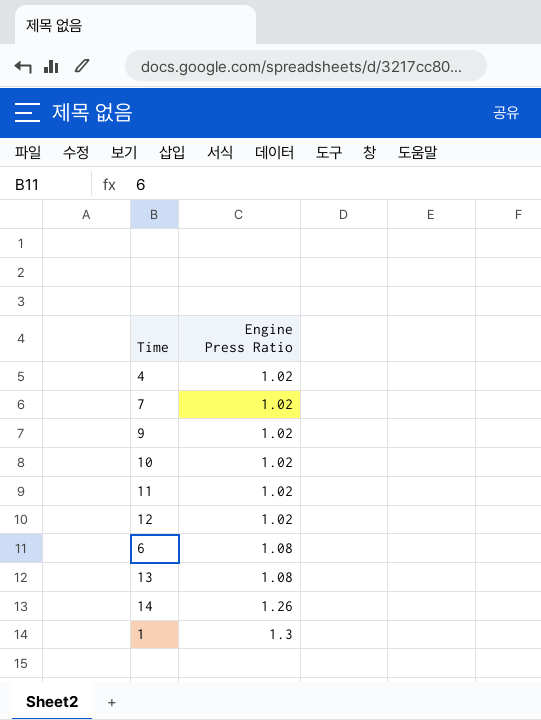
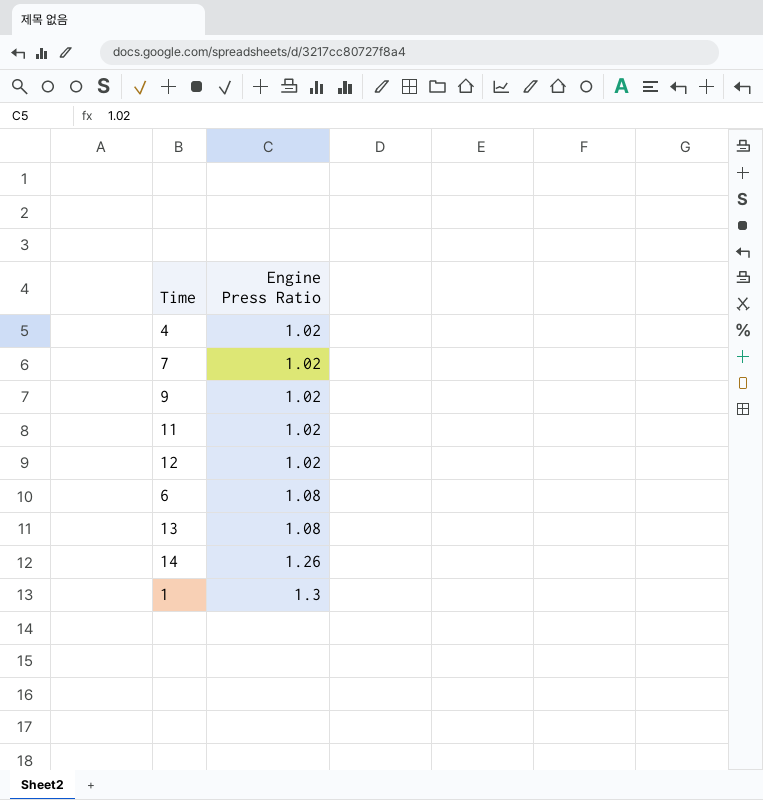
row 10: 1.02 -> none

